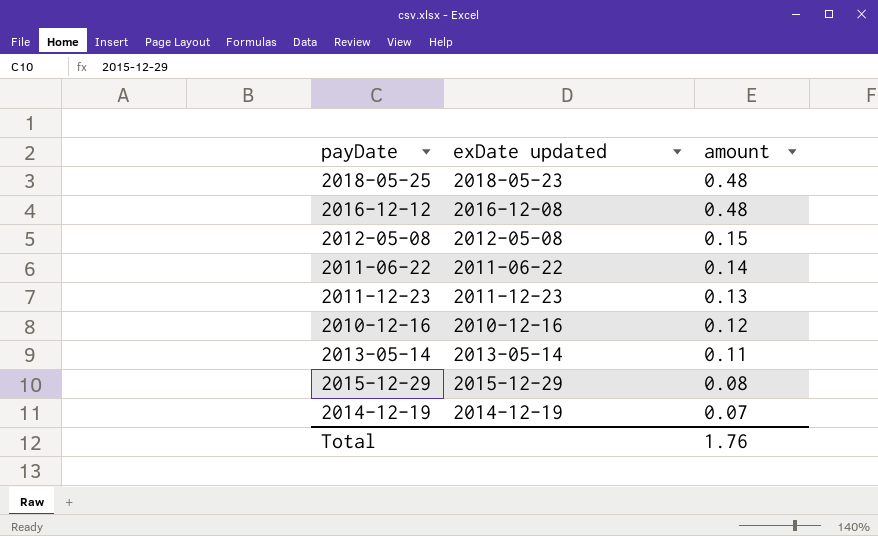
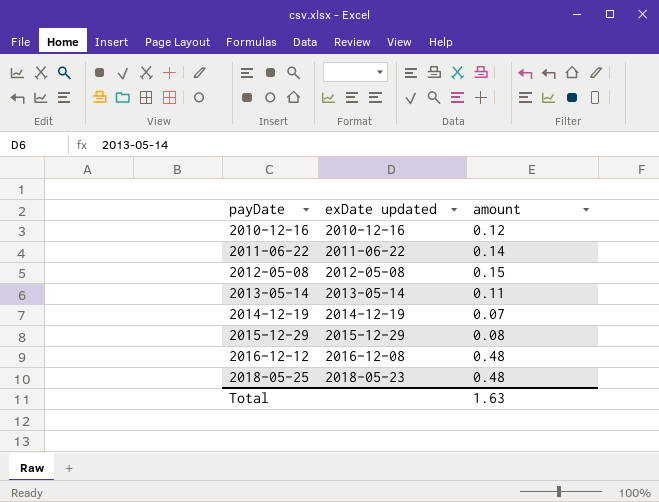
row order: amount descending -> payDate ascending
row 2011-12-23: 2011-12-23 | 0.13 -> none
Total | amount: 1.76 -> 1.63

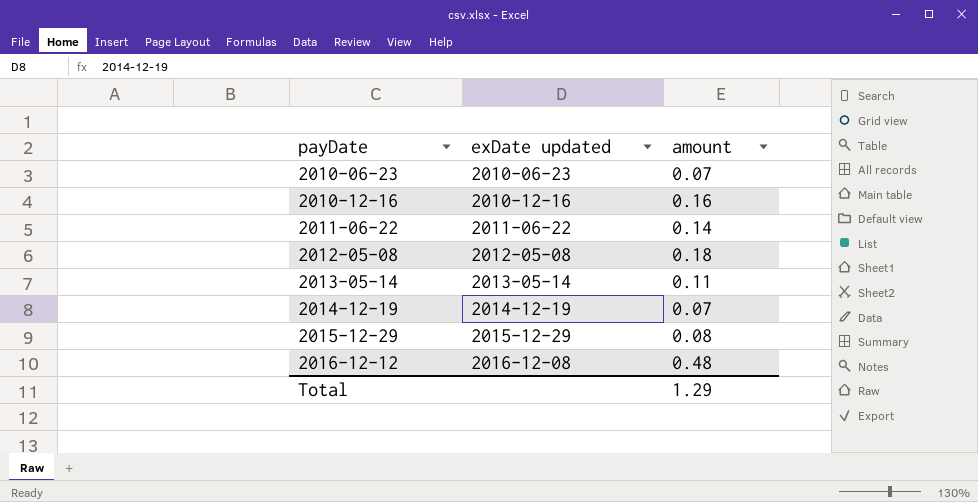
row 2018-05-25: 2018-05-23 | 0.48 -> none
row 2010-06-23: none -> 2010-06-23 | 0.07
2010-12-16 | amount: 0.12 -> 0.16
2012-05-08 | amount: 0.15 -> 0.18
Total | amount: 1.63 -> 1.29

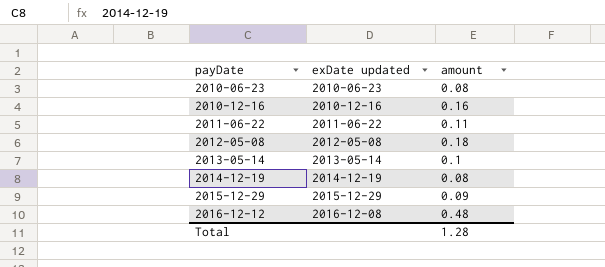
2010-06-23 | amount: 0.07 -> 0.08
2011-06-22 | amount: 0.14 -> 0.11
2013-05-14 | amount: 0.11 -> 0.1
2014-12-19 | amount: 0.07 -> 0.08
2015-12-29 | amount: 0.08 -> 0.09
Total | amount: 1.29 -> 1.28

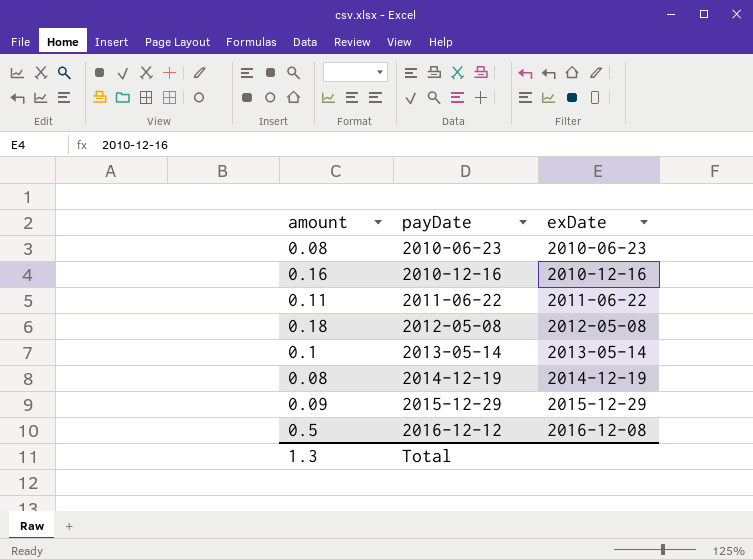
column amount | position: 3 -> 1
column name: exDate updated -> exDate
2016-12-12 | amount: 0.48 -> 0.5
Total | amount: 1.28 -> 1.3

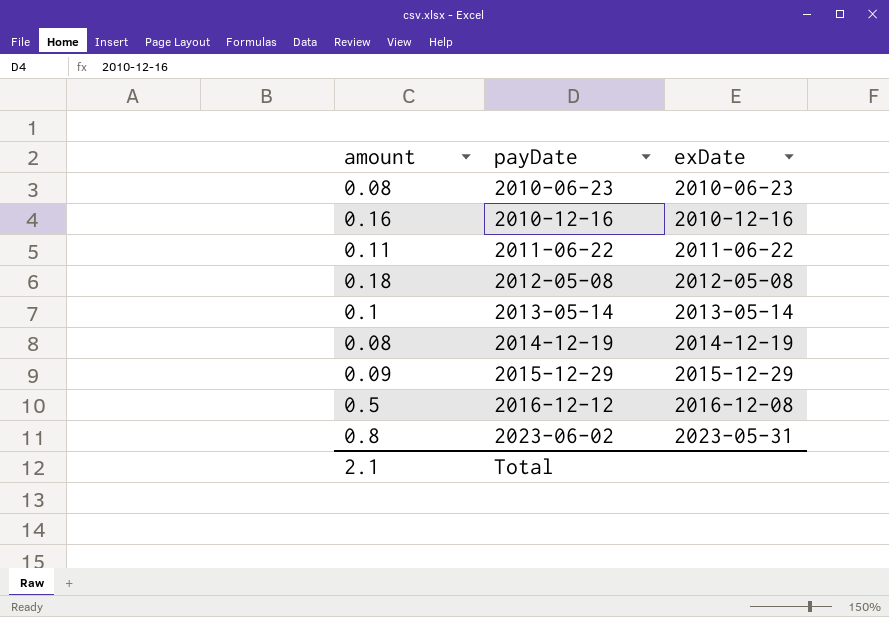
row 2023-06-02: none -> 0.8 | 2023-05-31
Total | amount: 1.3 -> 2.1

